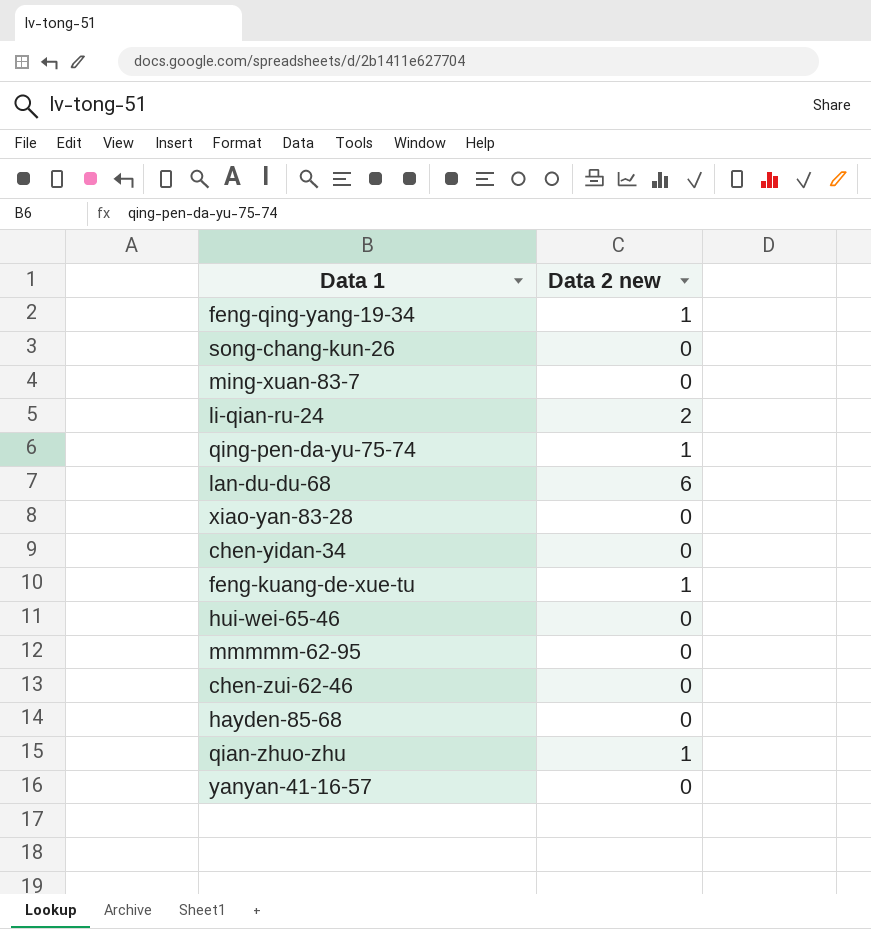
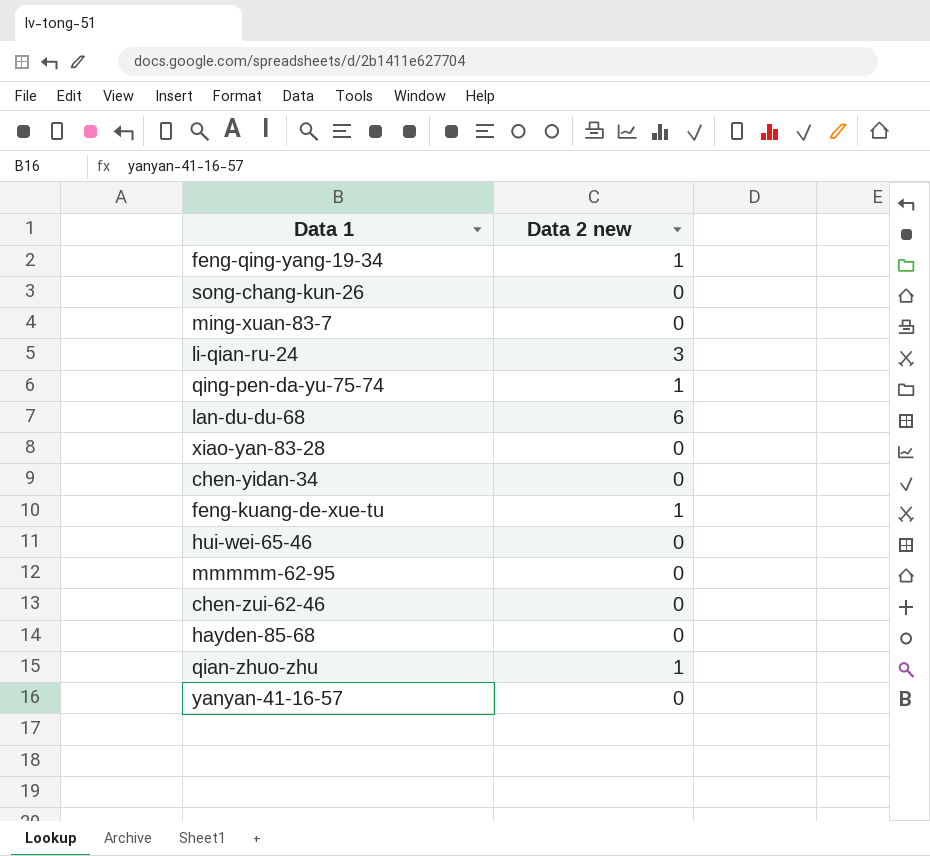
li-qian-ru-24 | Data 2 new: 2 -> 3

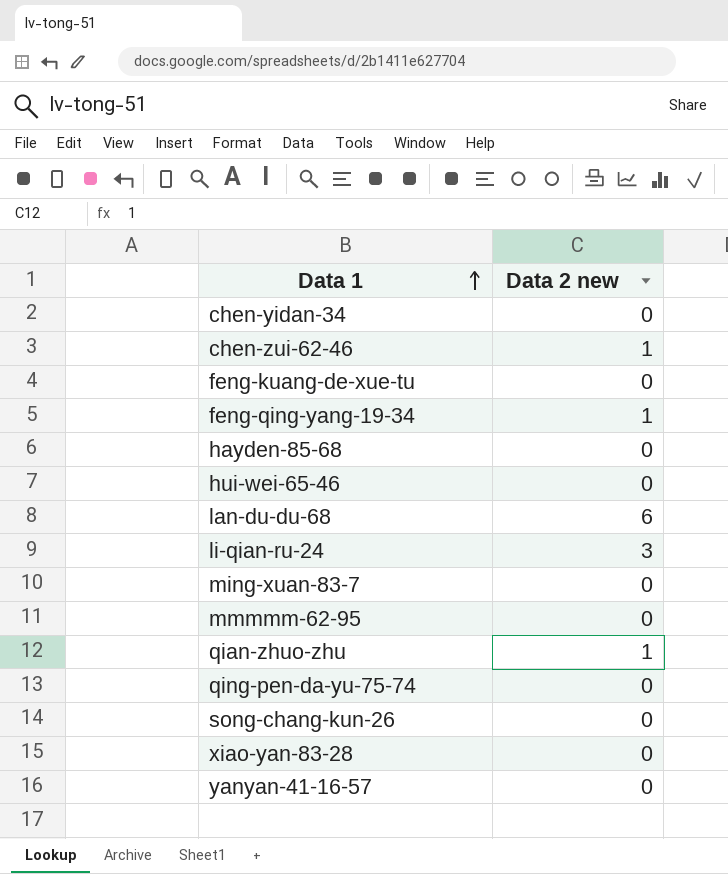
row order: none -> Data 1 ascending
chen-zui-62-46 | Data 2 new: 0 -> 1
feng-kuang-de-xue-tu | Data 2 new: 1 -> 0
qing-pen-da-yu-75-74 | Data 2 new: 1 -> 0

